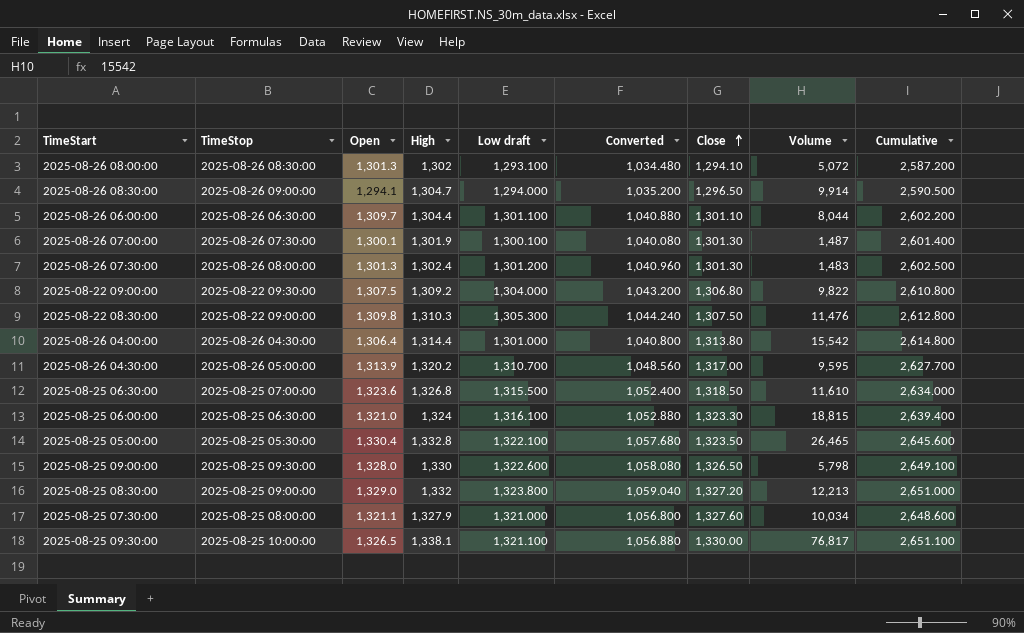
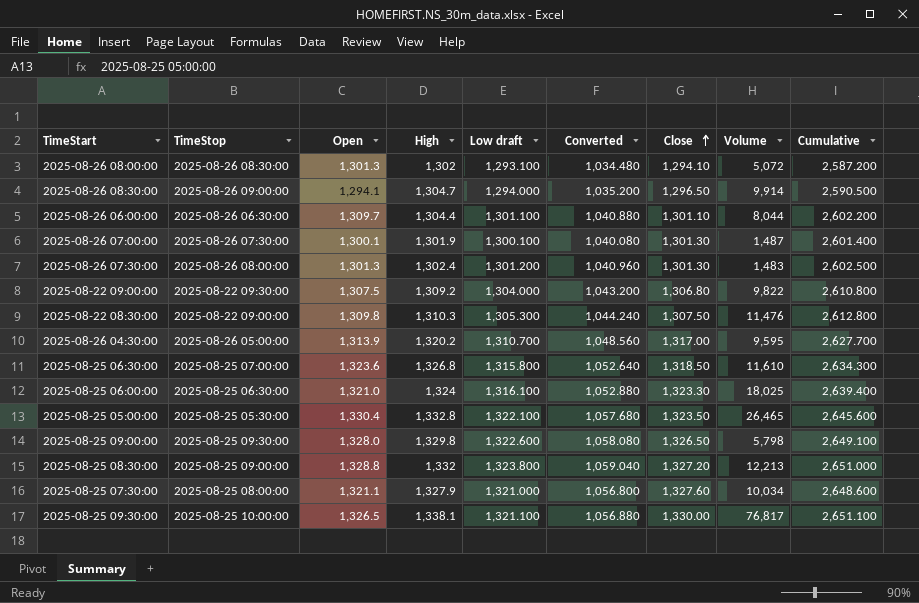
row 2025-08-26 04:00:00: 2025-08-26 04:30:00 | 1,306.4 | 1,314.4 | 1,301.000 | 1,040.800 | 1,313.80 | 15,542 | 2,614.800 -> none
2025-08-25 06:30:00 | Low draft: 1,315.500 -> 1,315.800
2025-08-25 06:30:00 | Converted: 1,052.400 -> 1,052.640
2025-08-25 06:30:00 | Cumulative: 2,634.000 -> 2,634.300
2025-08-25 06:00:00 | Volume: 18,815 -> 18,025
2025-08-25 09:00:00 | High: 1,330 -> 1,329.8
2025-08-25 08:30:00 | Open: 1,329.0 -> 1,328.8

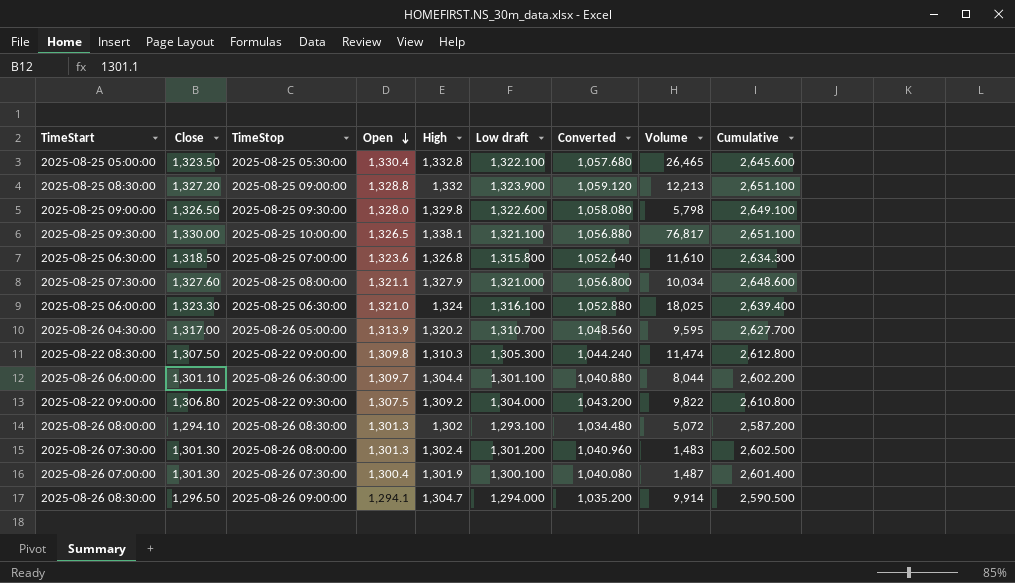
row order: Close ascending -> Open descending
column Close | position: 7 -> 2
2025-08-25 08:30:00 | Low draft: 1,323.800 -> 1,323.900
2025-08-25 08:30:00 | Converted: 1,059.040 -> 1,059.120
2025-08-25 08:30:00 | Cumulative: 2,651.000 -> 2,651.100
2025-08-22 08:30:00 | Volume: 11,476 -> 11,474
2025-08-26 07:00:00 | Open: 1,300.1 -> 1,300.4

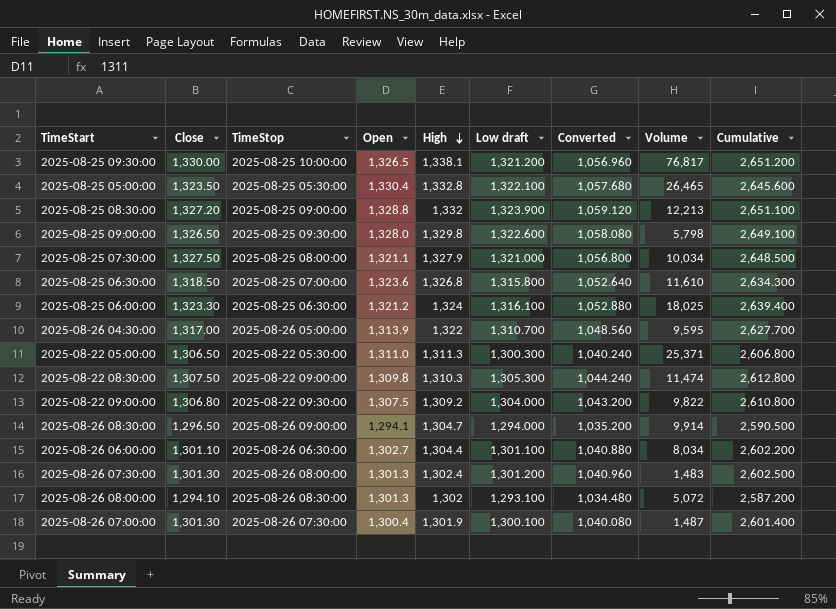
row order: Open descending -> High descending
2025-08-25 09:30:00 | Low draft: 1,321.100 -> 1,321.200
2025-08-25 09:30:00 | Converted: 1,056.880 -> 1,056.960
2025-08-25 09:30:00 | Cumulative: 2,651.100 -> 2,651.200
2025-08-25 07:30:00 | Close: 1,327.60 -> 1,327.50
2025-08-25 07:30:00 | Cumulative: 2,648.600 -> 2,648.500
2025-08-25 06:00:00 | Open: 1,321.0 -> 1,321.2
2025-08-26 04:30:00 | High: 1,320.2 -> 1,322
row 2025-08-22 05:00:00: none -> 1,306.50 | 2025-08-22 05:30:00 | 1,311.0 | 1,311.3 | 1,300.300 | 1,040.240 | 25,371 | 2,606.800
2025-08-26 06:00:00 | Open: 1,309.7 -> 1,302.7
2025-08-26 06:00:00 | Volume: 8,044 -> 8,034

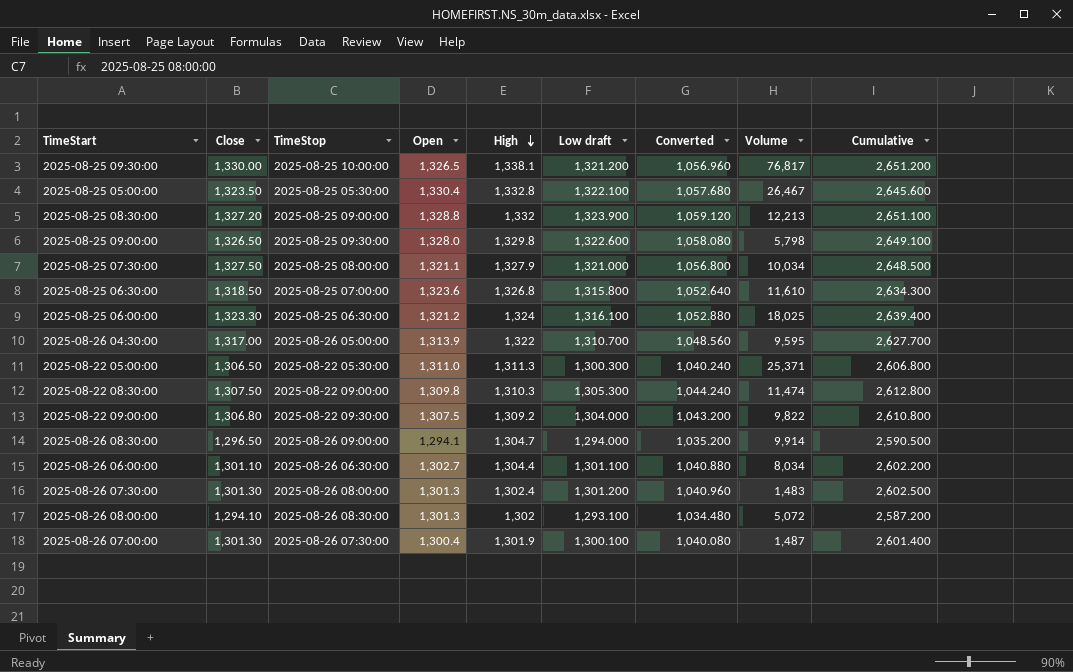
2025-08-25 05:00:00 | Volume: 26,465 -> 26,467

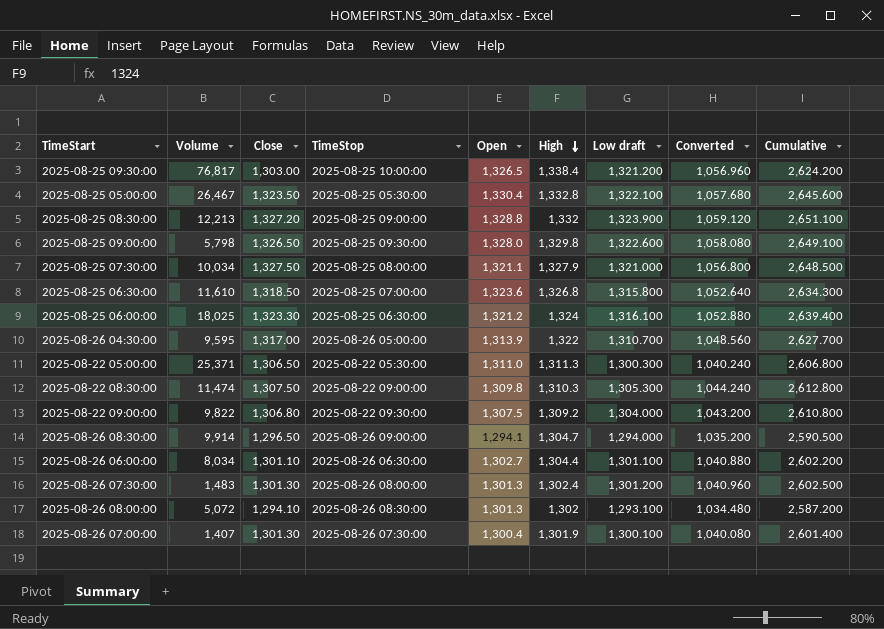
column Volume | position: 8 -> 2
2025-08-25 09:30:00 | Close: 1,330.00 -> 1,303.00
2025-08-25 09:30:00 | High: 1,338.1 -> 1,338.4
2025-08-25 09:30:00 | Cumulative: 2,651.200 -> 2,624.200
2025-08-26 07:00:00 | Volume: 1,487 -> 1,407

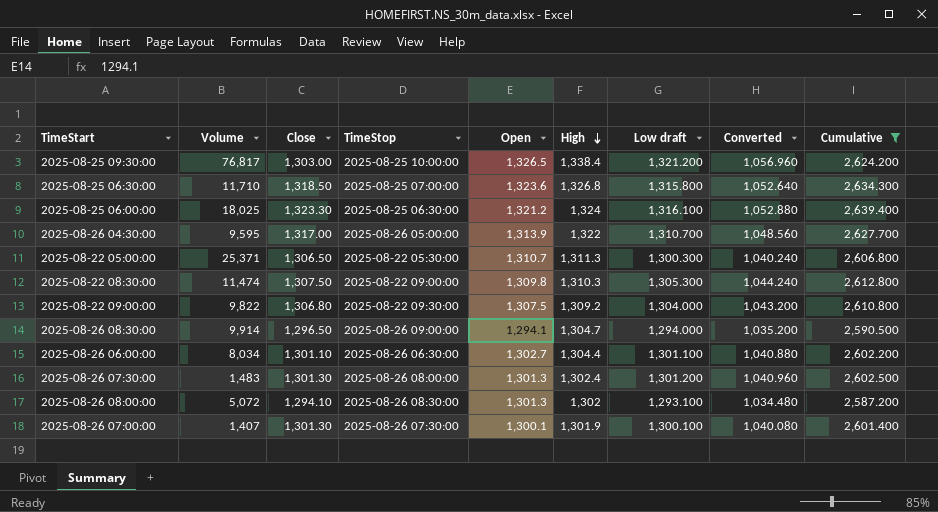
filter: none -> Cumulative <= 2,639.400
2025-08-25 06:30:00 | Volume: 11,610 -> 11,710
2025-08-22 05:00:00 | Open: 1,311.0 -> 1,310.7
2025-08-26 07:00:00 | Open: 1,300.4 -> 1,300.1

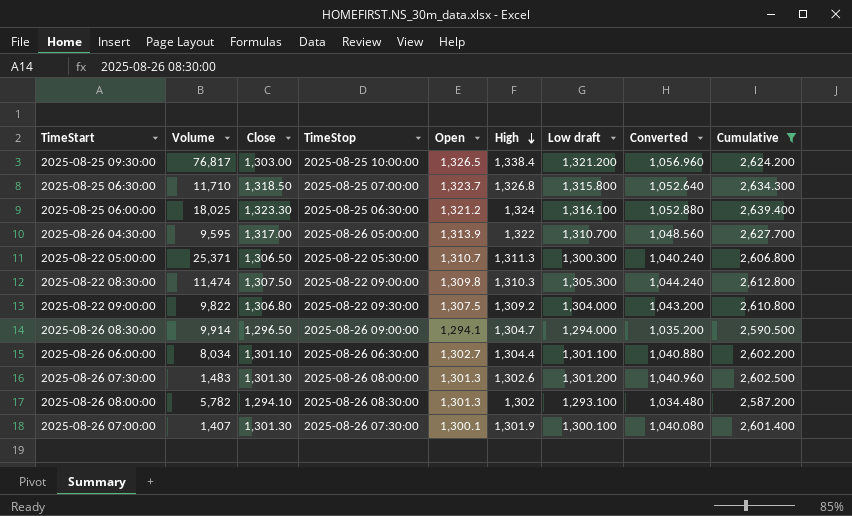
2025-08-25 06:30:00 | Open: 1,323.6 -> 1,323.7
2025-08-26 07:30:00 | High: 1,302.4 -> 1,302.6
2025-08-26 08:00:00 | Volume: 5,072 -> 5,782

